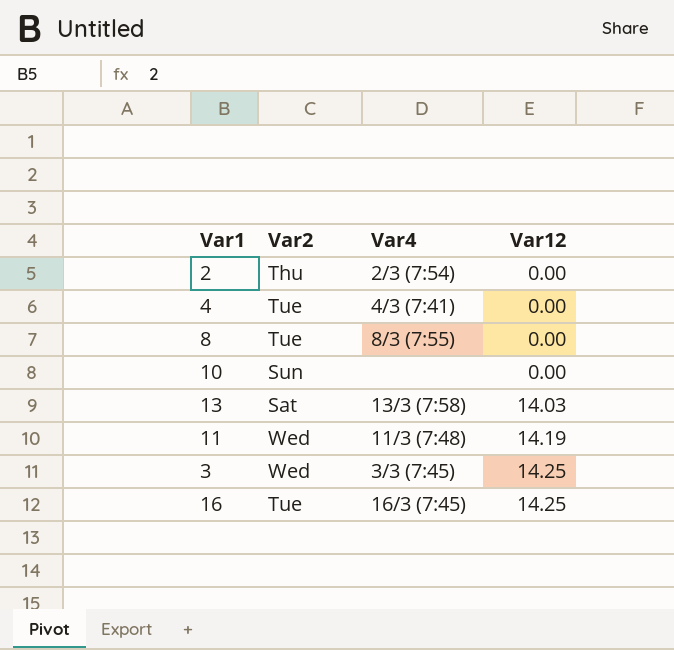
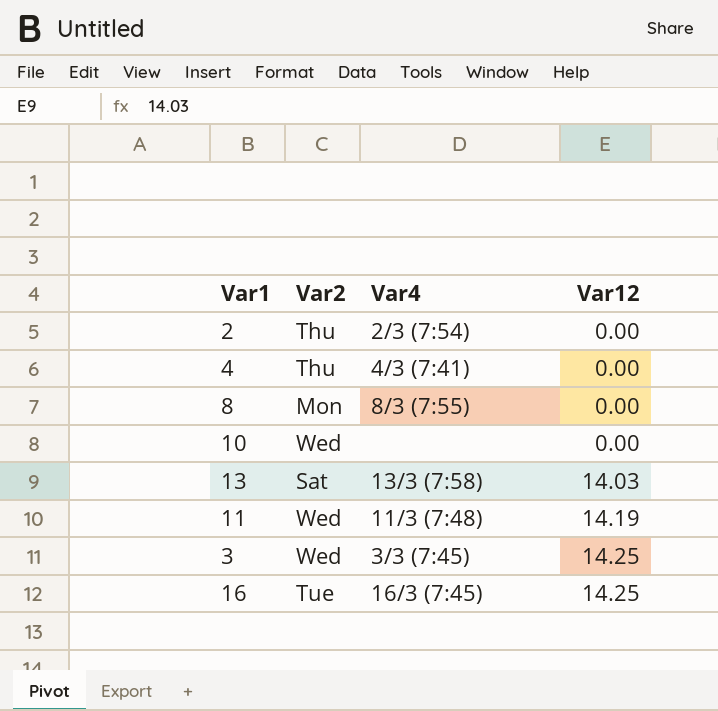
4 | Var2: Tue -> Thu
8 | Var2: Tue -> Mon
10 | Var2: Sun -> Wed

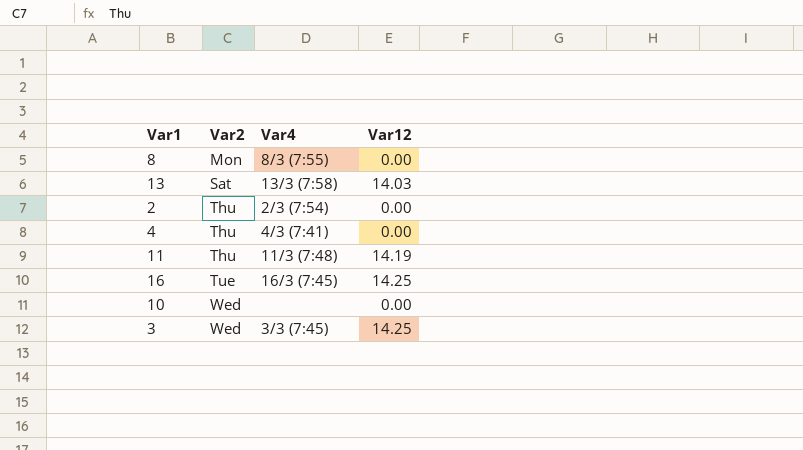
row order: Var12 ascending -> Var2 ascending
11 | Var2: Wed -> Thu

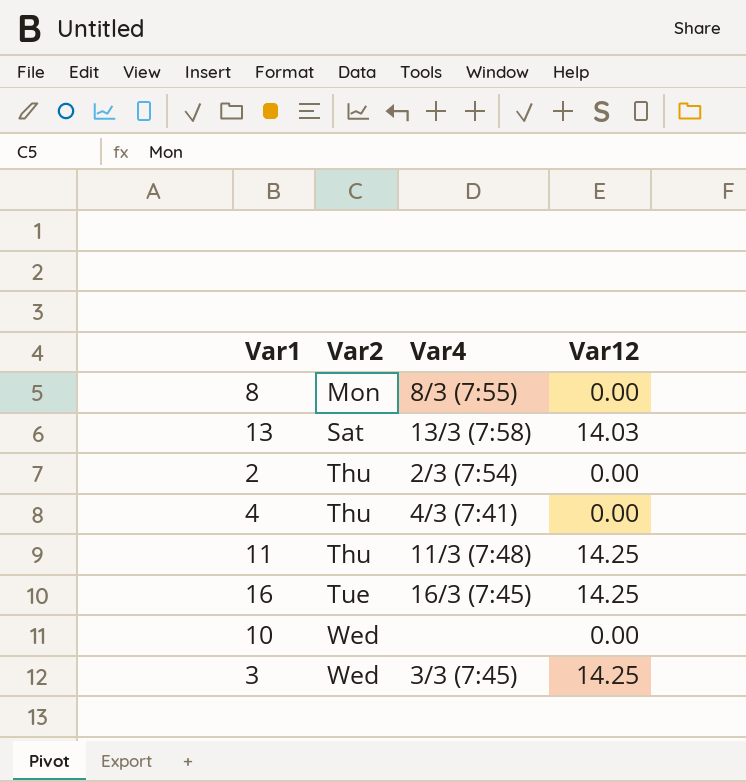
11 | Var12: 14.19 -> 14.25

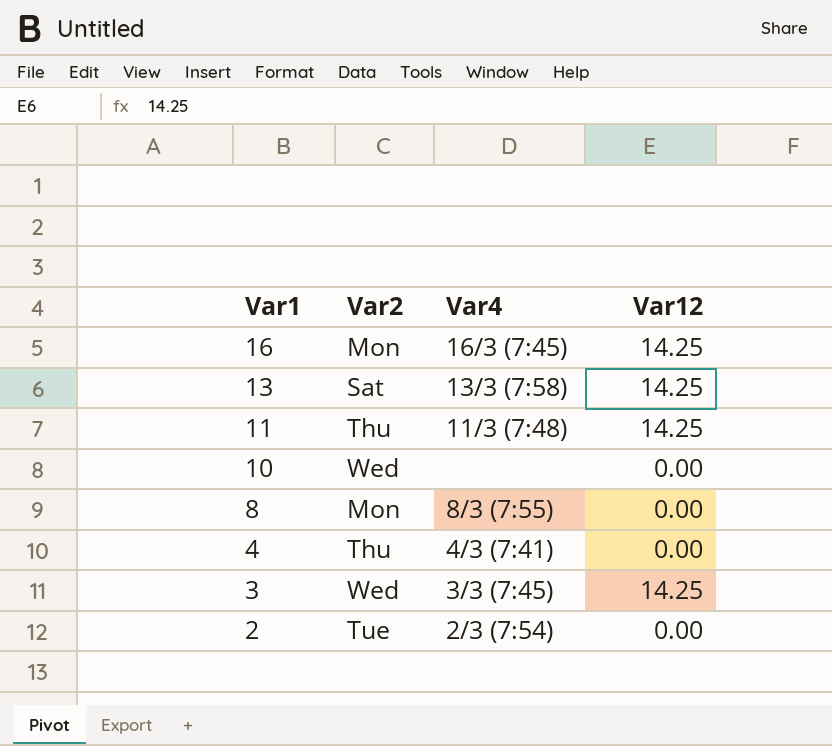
row order: Var2 ascending -> Var1 descending
16 | Var2: Tue -> Mon
13 | Var12: 14.03 -> 14.25
2 | Var2: Thu -> Tue

